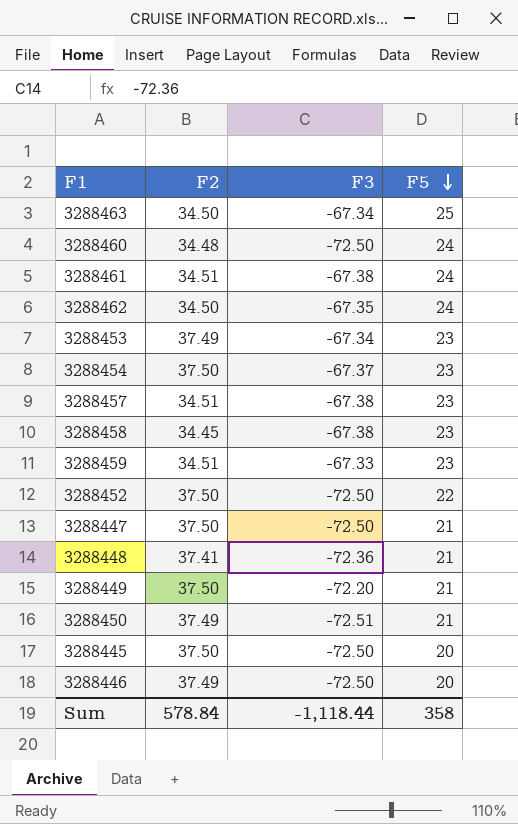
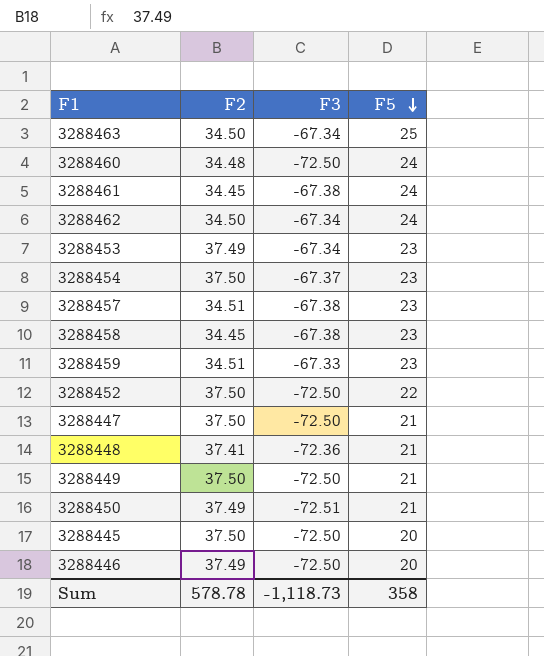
3288461 | F2: 34.51 -> 34.45
3288462 | F3: -67.35 -> -67.34
3288449 | F3: -72.20 -> -72.50
Sum | F2: 578.84 -> 578.78
Sum | F3: -1,118.44 -> -1,118.73

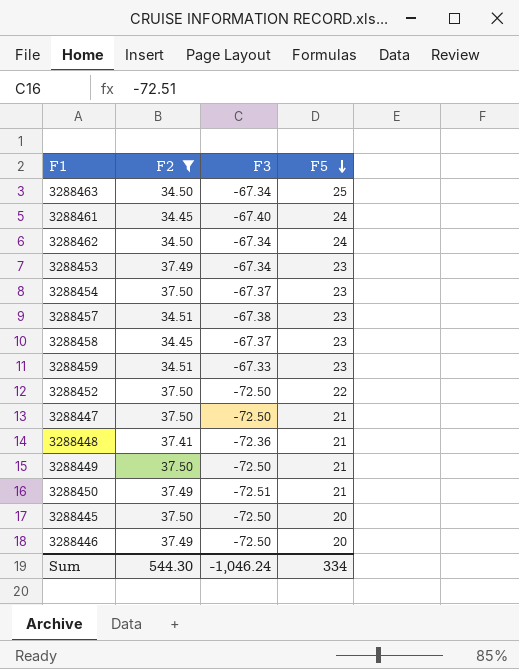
filter: none -> F2 != 34.48
3288461 | F3: -67.38 -> -67.40
3288458 | F3: -67.38 -> -67.37
Sum | F2: 578.78 -> 544.30
Sum | F3: -1,118.73 -> -1,046.24
Sum | F5: 358 -> 334

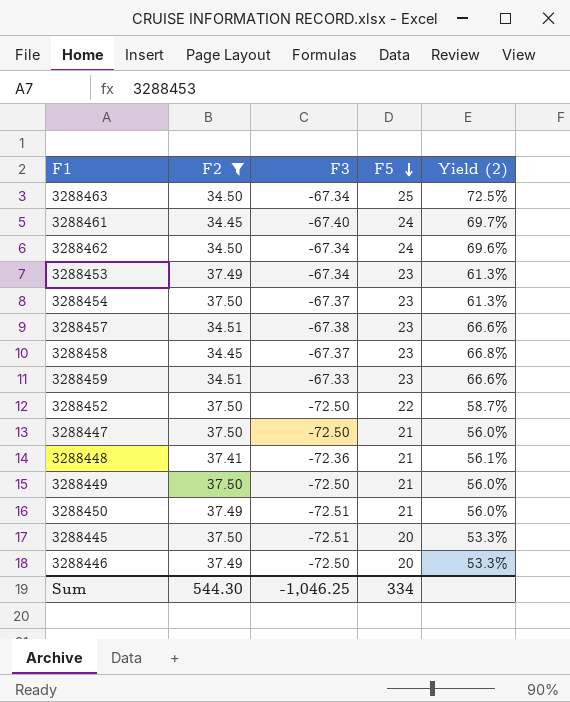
column Yield (2) | formula: none -> [F5] / [F2]
3288445 | F3: -72.50 -> -72.51
Sum | F3: -1,046.24 -> -1,046.25

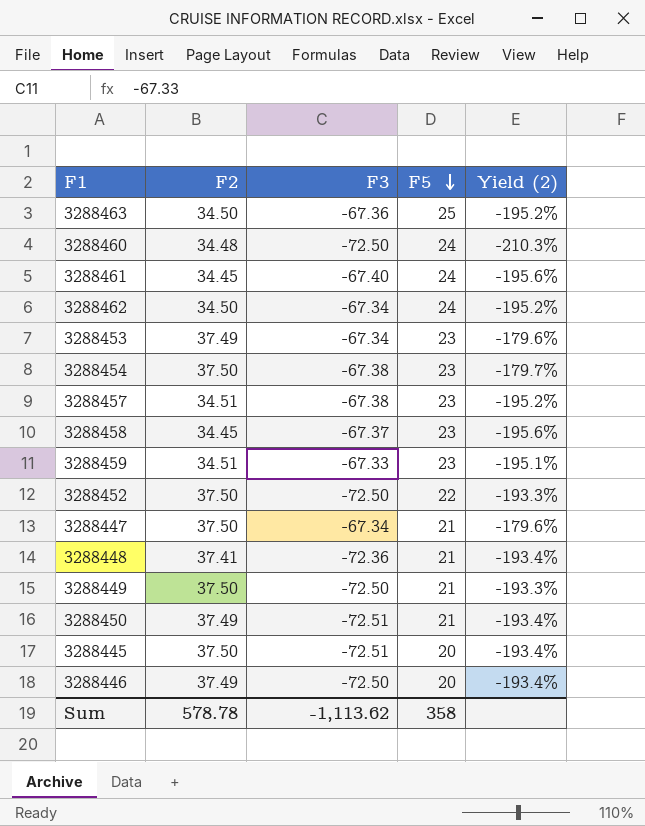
filter: F2 != 34.48 -> none
column Yield (2) | formula: [F5] / [F2] -> [F3] / [F2]
3288463 | F3: -67.34 -> -67.36
3288454 | F3: -67.37 -> -67.38
3288447 | F3: -72.50 -> -67.34
Sum | F2: 544.30 -> 578.78
Sum | F3: -1,046.25 -> -1,113.62
Sum | F5: 334 -> 358

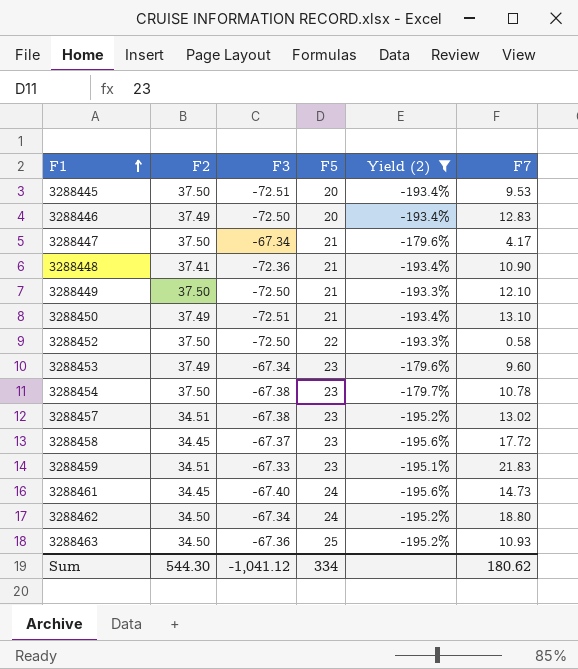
filter: none -> Yield (2) != -210.3%
row order: F5 descending -> F1 ascending
column F7 | position: none -> 6
Sum | F2: 578.78 -> 544.30
Sum | F3: -1,113.62 -> -1,041.12
Sum | F5: 358 -> 334

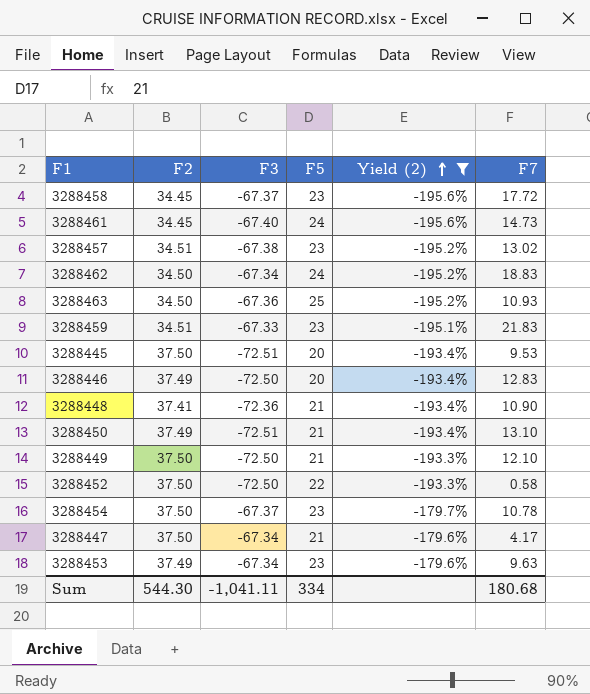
row order: F1 ascending -> Yield (2) ascending
3288462 | F7: 18.80 -> 18.83
3288454 | F3: -67.38 -> -67.37
3288453 | F7: 9.60 -> 9.63
Sum | F3: -1,041.12 -> -1,041.11
Sum | F7: 180.62 -> 180.68

